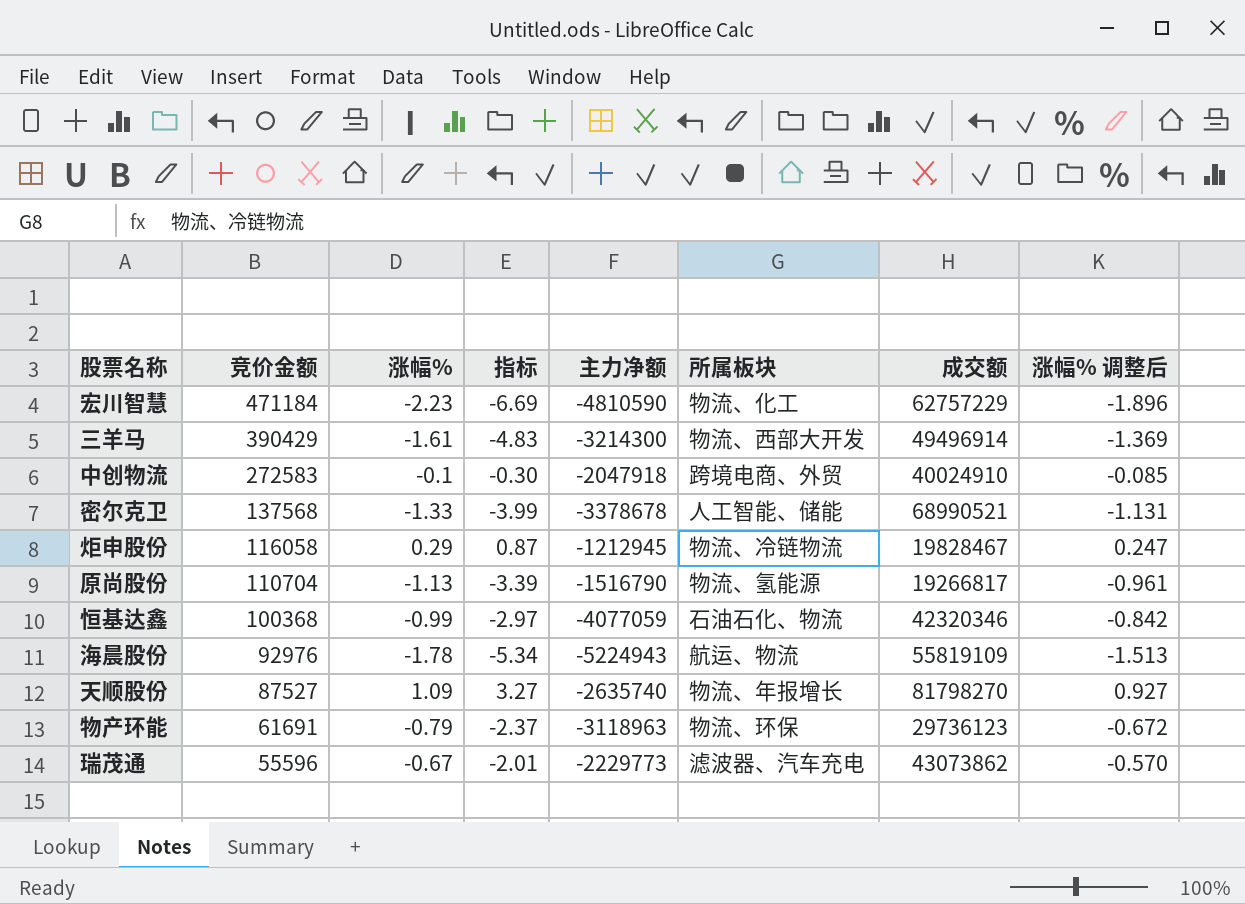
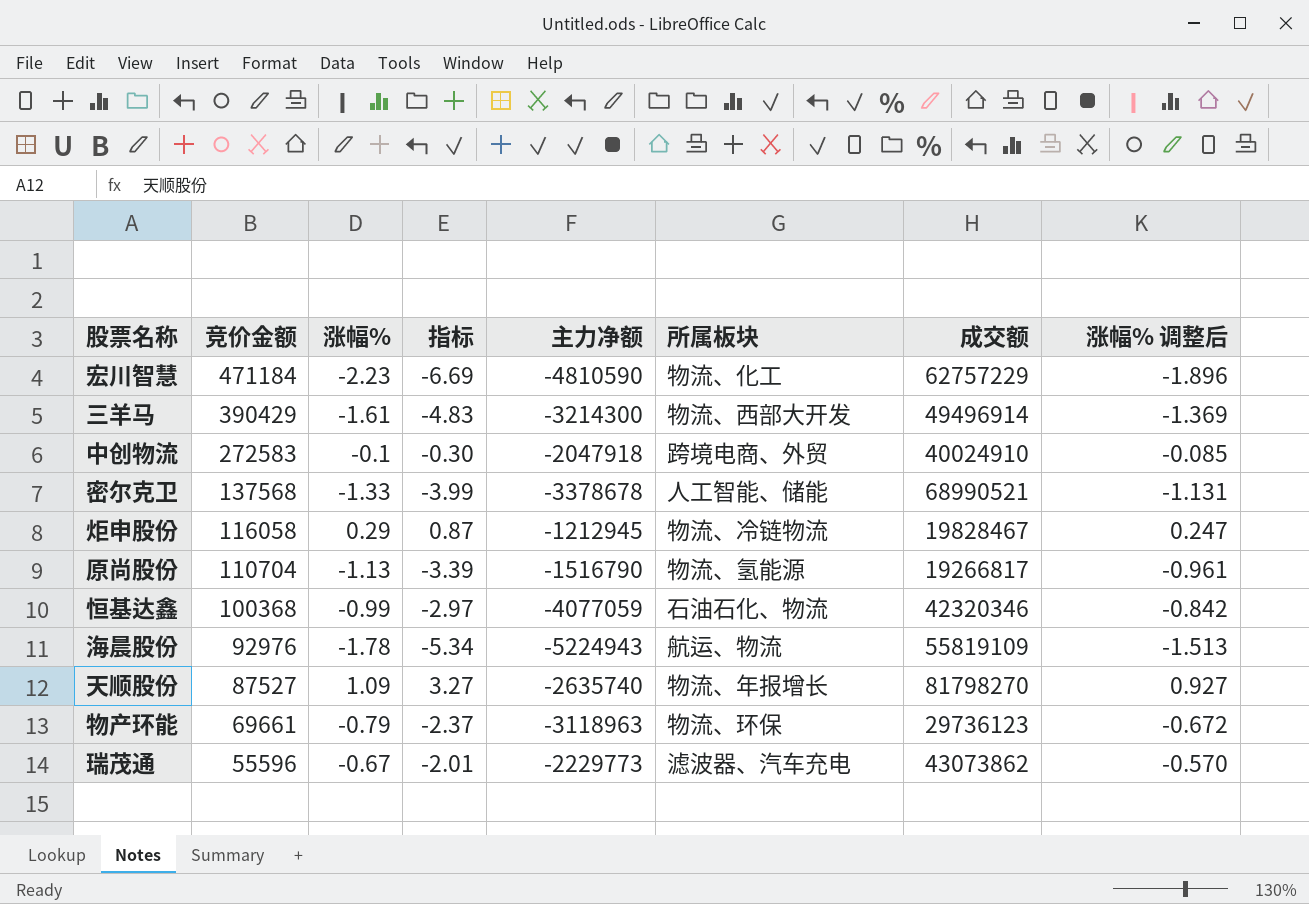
物产环能 | 竞价金额: 61691 -> 69661

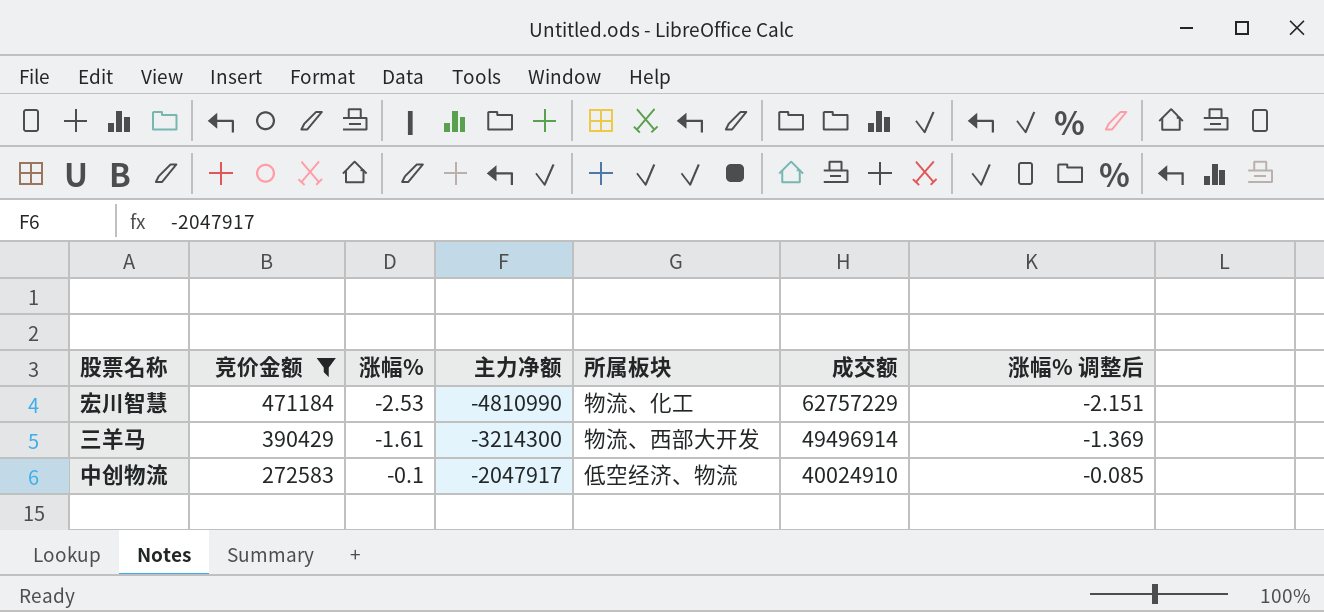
filter: none -> 竞价金额 >= 272583
column 指标 | formula: [涨幅%] * 3 -> none
宏川智慧 | 涨幅%: -2.23 -> -2.53
宏川智慧 | 主力净额: -4810590 -> -4810990
宏川智慧 | 涨幅% 调整后: -1.896 -> -2.151
中创物流 | 主力净额: -2047918 -> -2047917
中创物流 | 所属板块: 跨境电商、外贸 -> 低空经济、物流

